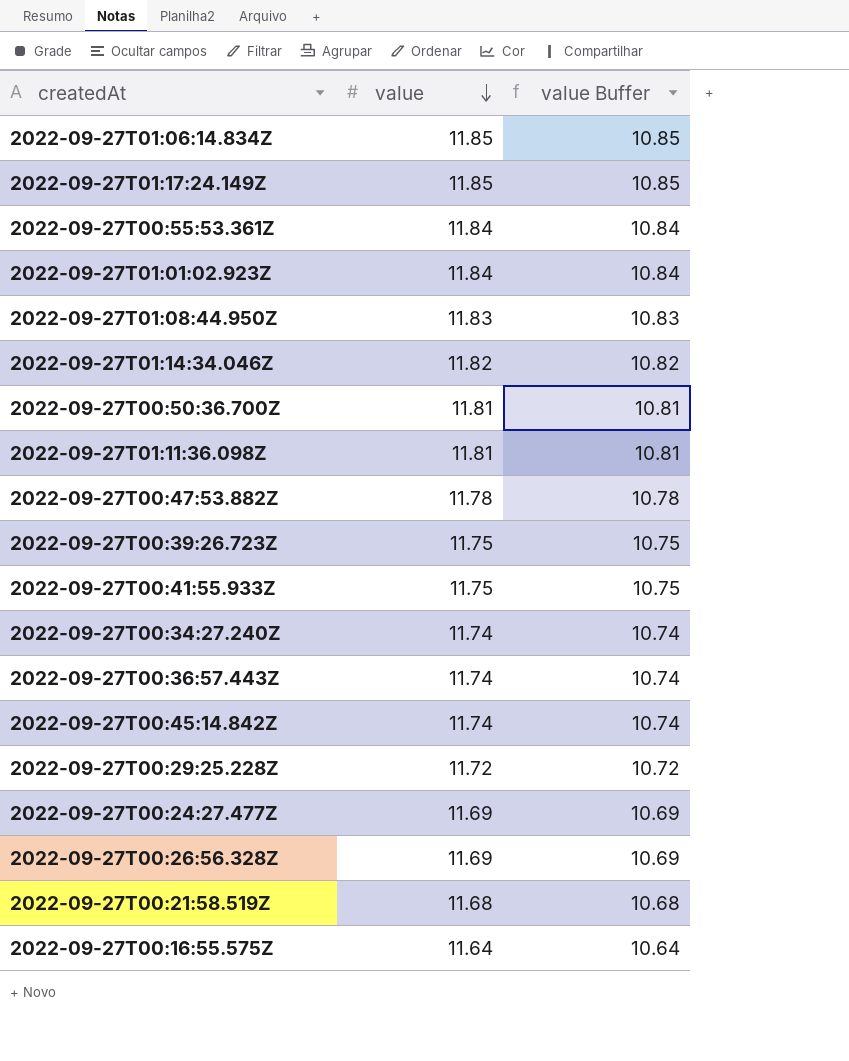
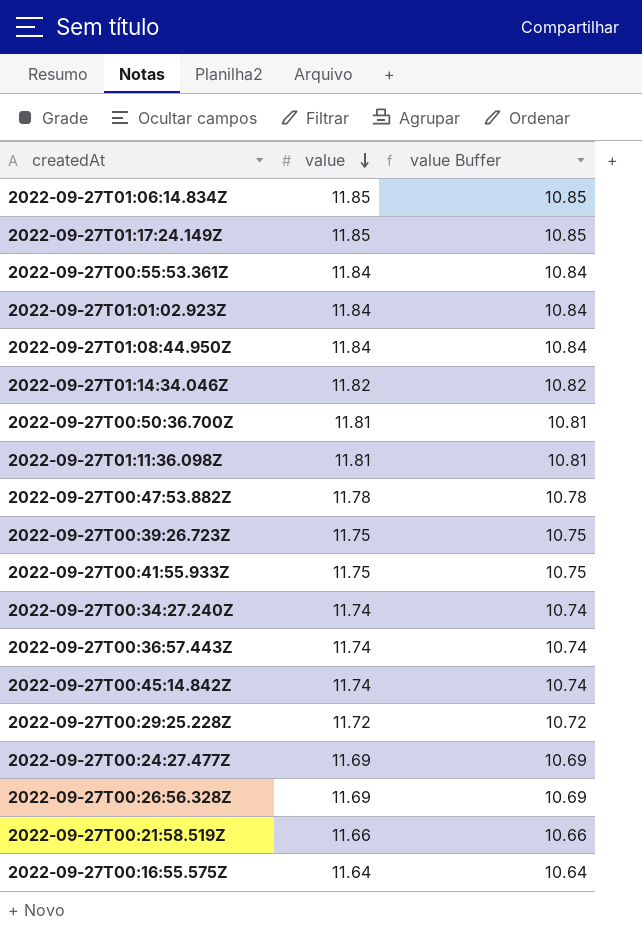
2022-09-27T01:08:44.950Z | value: 11.83 -> 11.84
2022-09-27T01:08:44.950Z | value Buffer: 10.83 -> 10.84
2022-09-27T00:21:58.519Z | value: 11.68 -> 11.66
2022-09-27T00:21:58.519Z | value Buffer: 10.68 -> 10.66

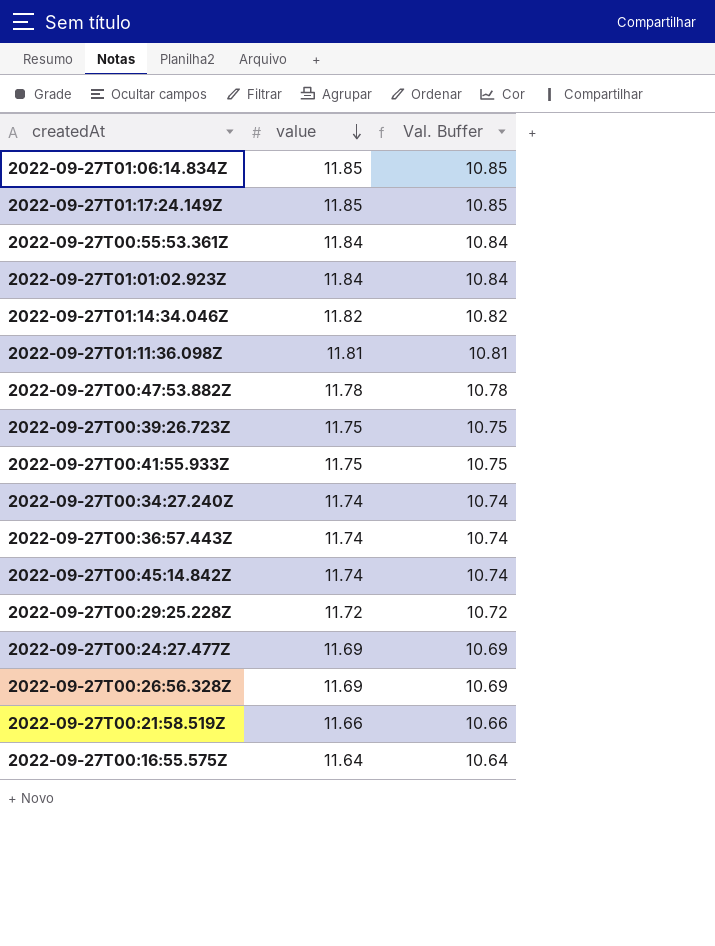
column name: value Buffer -> Val. Buffer
row 2022-09-27T01:08:44.950Z: 11.84 | 10.84 -> none
row 2022-09-27T00:50:36.700Z: 11.81 | 10.81 -> none

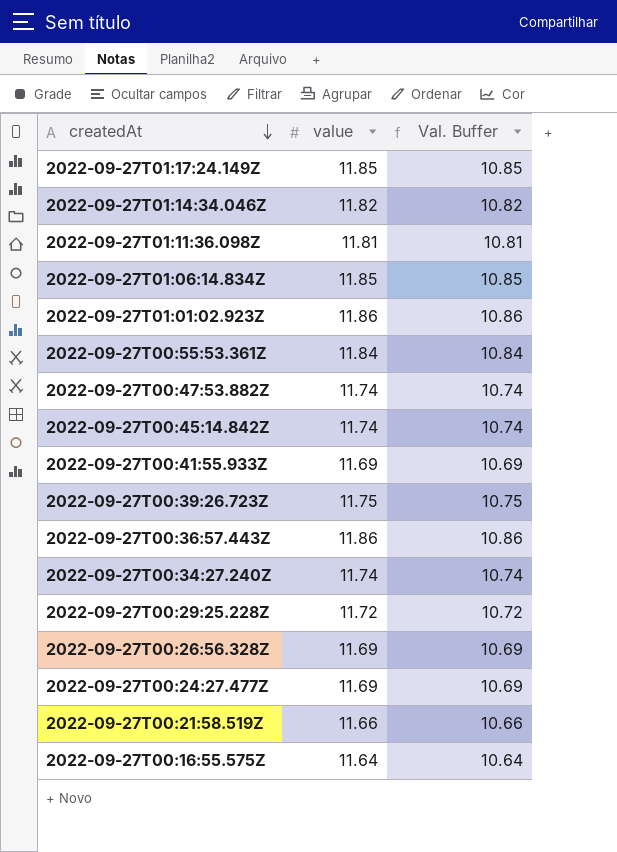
row order: value descending -> createdAt descending
2022-09-27T01:01:02.923Z | value: 11.84 -> 11.86
2022-09-27T01:01:02.923Z | Val. Buffer: 10.84 -> 10.86
2022-09-27T00:47:53.882Z | value: 11.78 -> 11.74
2022-09-27T00:47:53.882Z | Val. Buffer: 10.78 -> 10.74
2022-09-27T00:41:55.933Z | value: 11.75 -> 11.69
2022-09-27T00:41:55.933Z | Val. Buffer: 10.75 -> 10.69
2022-09-27T00:36:57.443Z | value: 11.74 -> 11.86
2022-09-27T00:36:57.443Z | Val. Buffer: 10.74 -> 10.86

